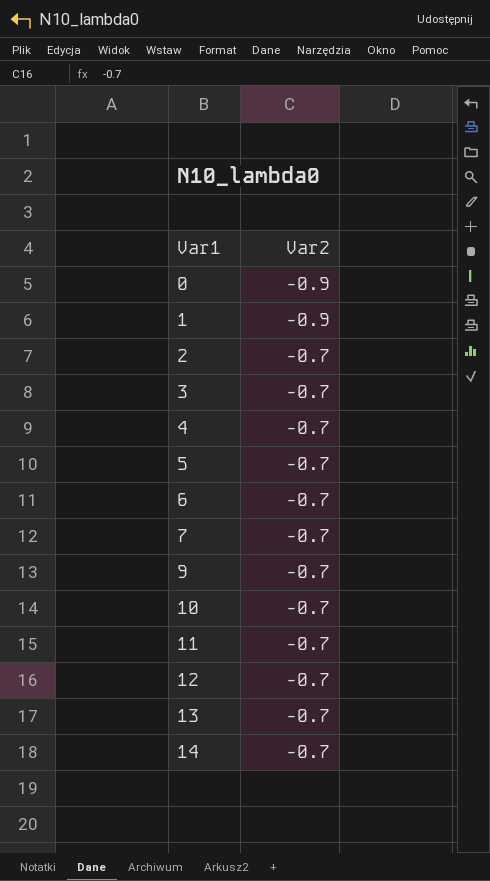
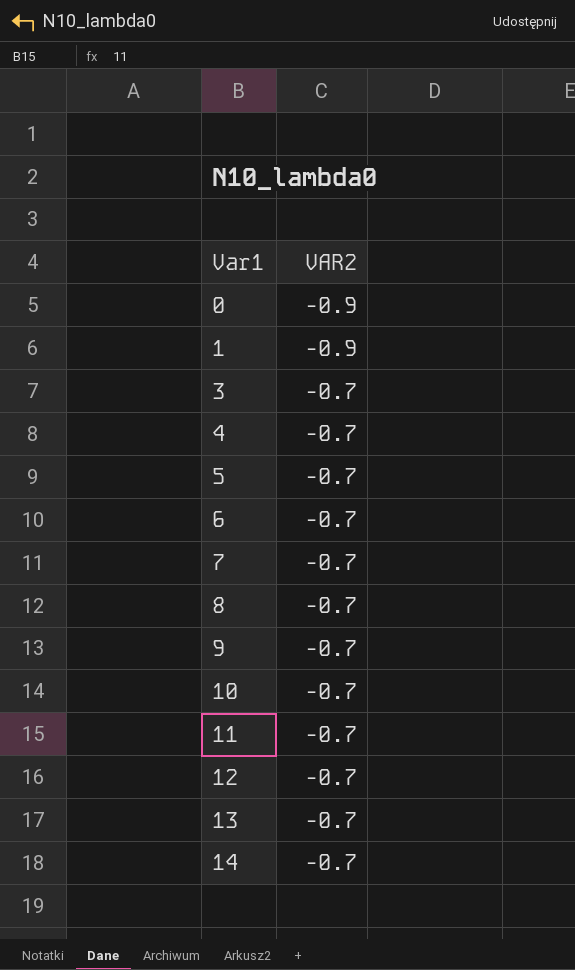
column name: Var2 -> VAR2
row 2: -0.7 -> none
row 8: none -> -0.7

